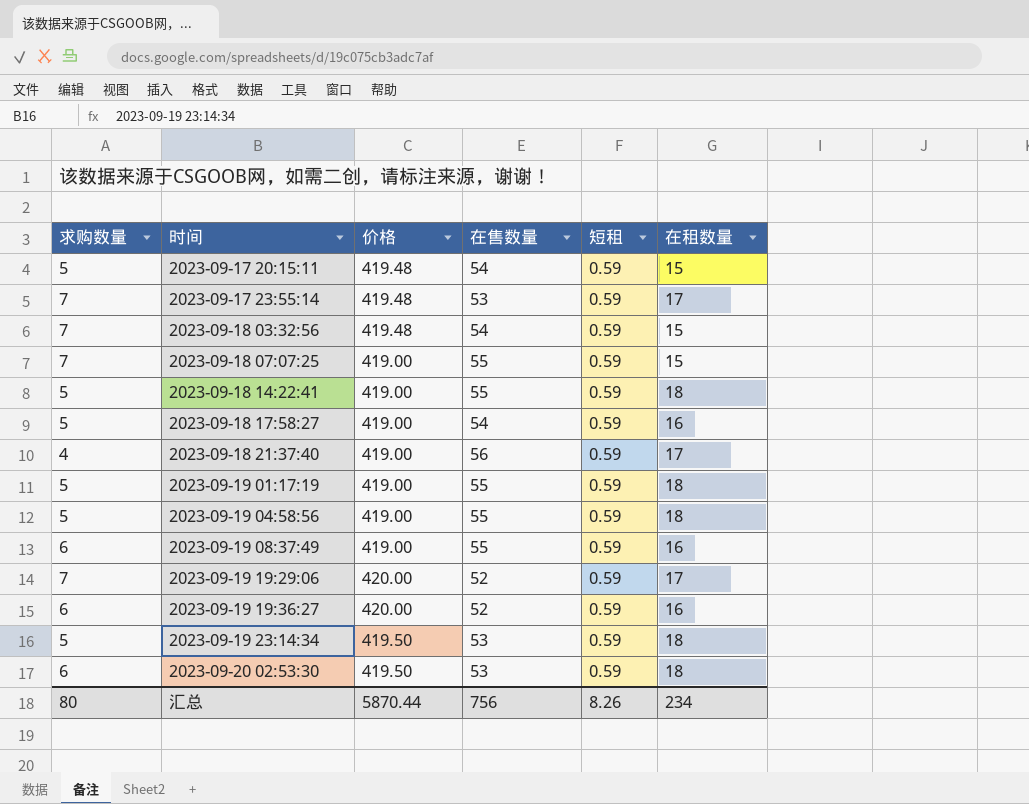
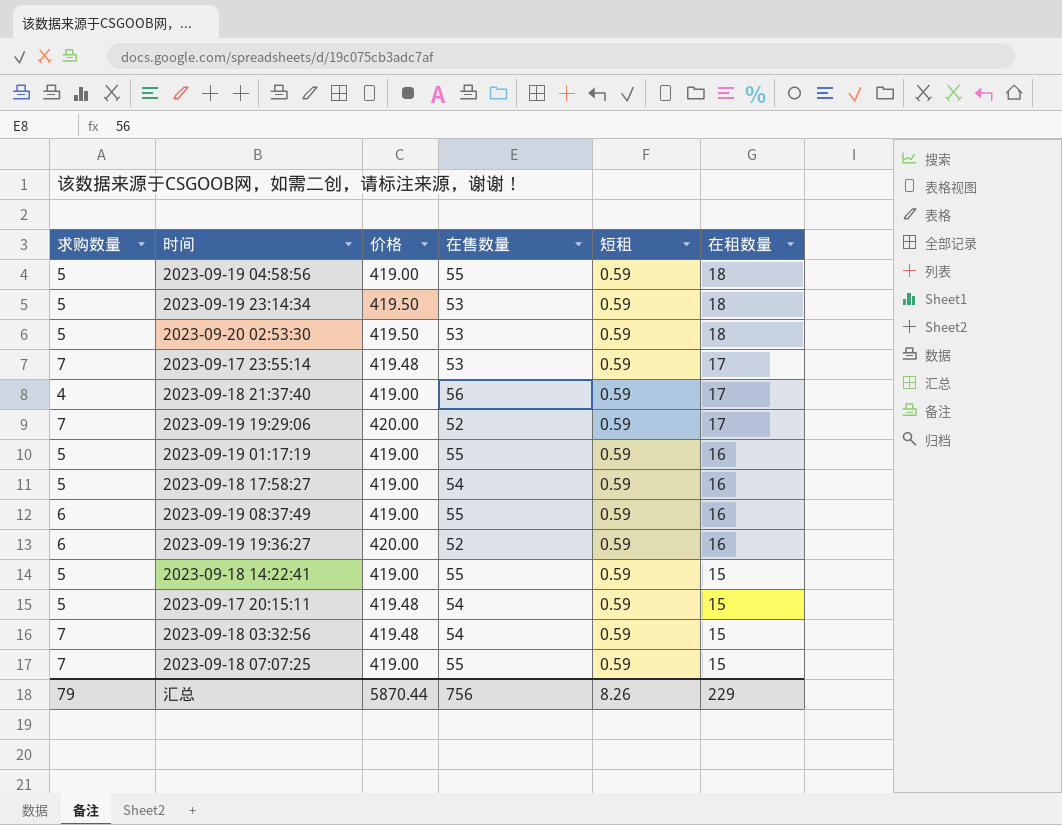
row order: 时间 ascending -> 在租数量 descending
2023-09-20 02:53:30 | 求购数量: 6 -> 5
2023-09-19 01:17:19 | 在租数量: 18 -> 16
2023-09-18 14:22:41 | 在租数量: 18 -> 15
汇总 | 求购数量: 80 -> 79
汇总 | 在租数量: 234 -> 229

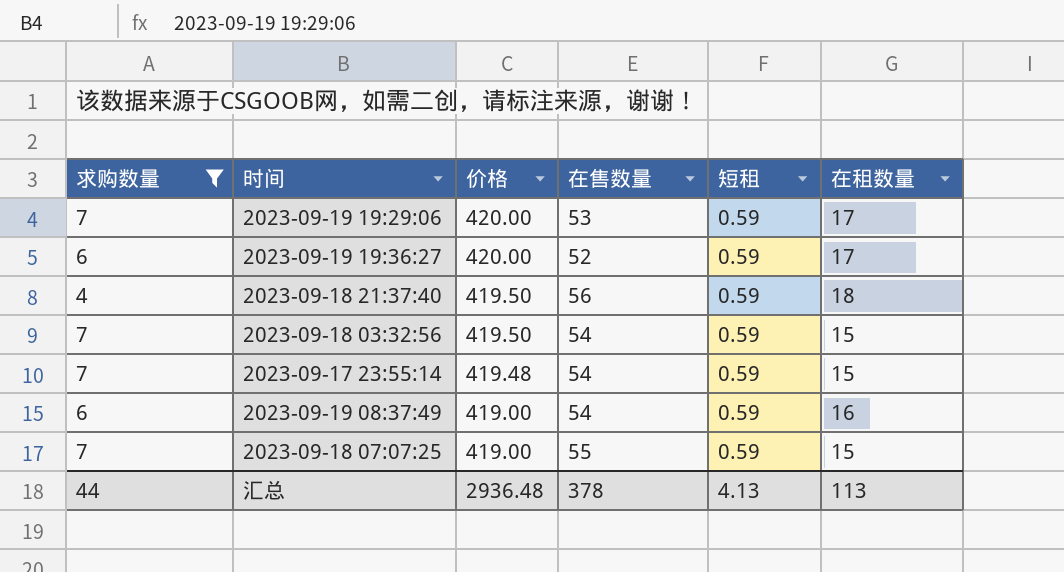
filter: none -> 求购数量 != 5
row order: 在租数量 descending -> 价格 descending
2023-09-19 19:29:06 | 在售数量: 52 -> 53
2023-09-19 19:36:27 | 在租数量: 16 -> 17
2023-09-18 21:37:40 | 价格: 419.00 -> 419.50
2023-09-18 21:37:40 | 在租数量: 17 -> 18
2023-09-18 03:32:56 | 价格: 419.48 -> 419.50
2023-09-17 23:55:14 | 在售数量: 53 -> 54
2023-09-17 23:55:14 | 在租数量: 17 -> 15
2023-09-19 08:37:49 | 在售数量: 55 -> 54
汇总 | 求购数量: 79 -> 44
汇总 | 价格: 5870.44 -> 2936.48
汇总 | 在售数量: 756 -> 378
汇总 | 短租: 8.26 -> 4.13
汇总 | 在租数量: 229 -> 113

